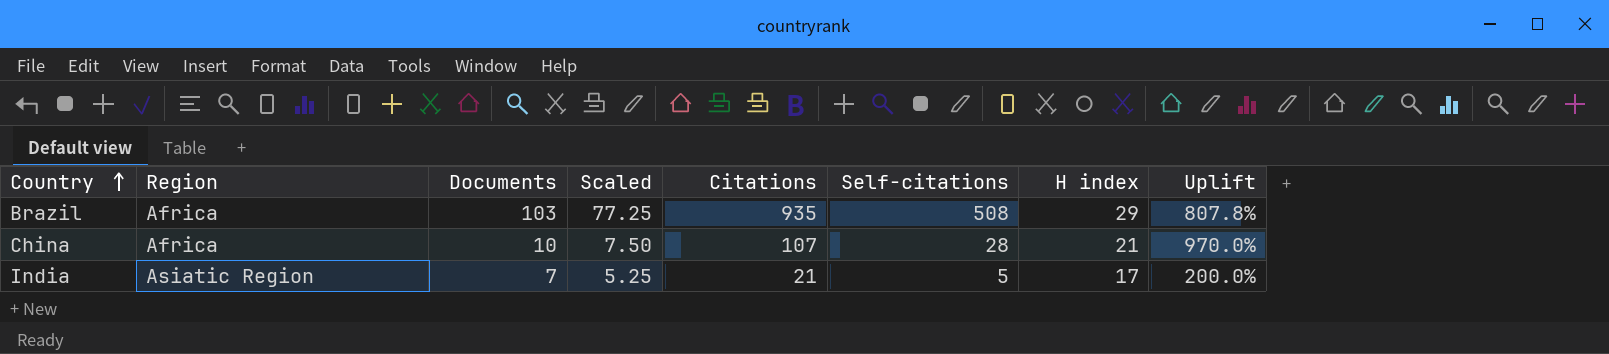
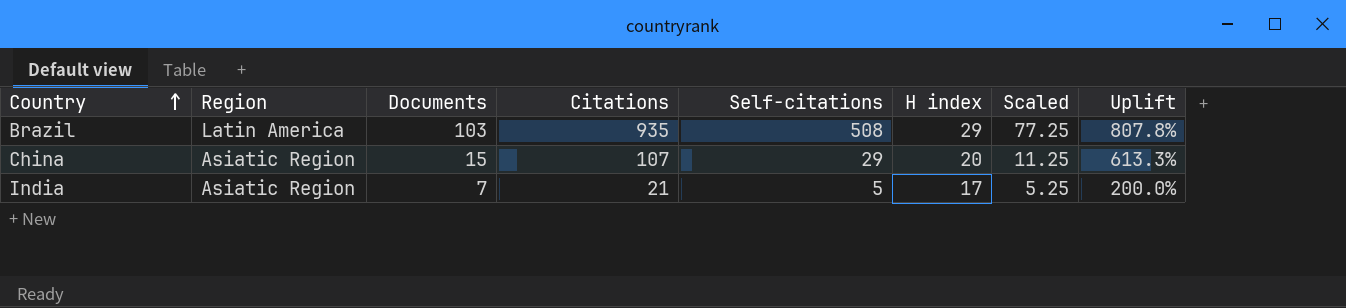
column Scaled | position: 4 -> 7
Brazil | Region: Africa -> Latin America
China | Region: Africa -> Asiatic Region
China | Documents: 10 -> 15
China | Self-citations: 28 -> 29
China | H index: 21 -> 20
China | Scaled: 7.50 -> 11.25
China | Uplift: 970.0% -> 613.3%

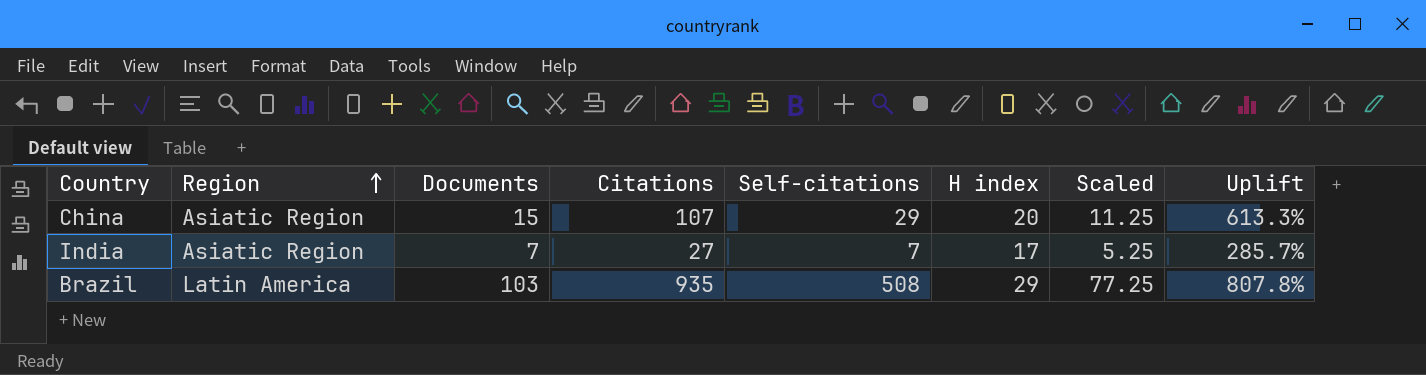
row order: Country ascending -> Region ascending
India | Citations: 21 -> 27
India | Self-citations: 5 -> 7
India | Uplift: 200.0% -> 285.7%

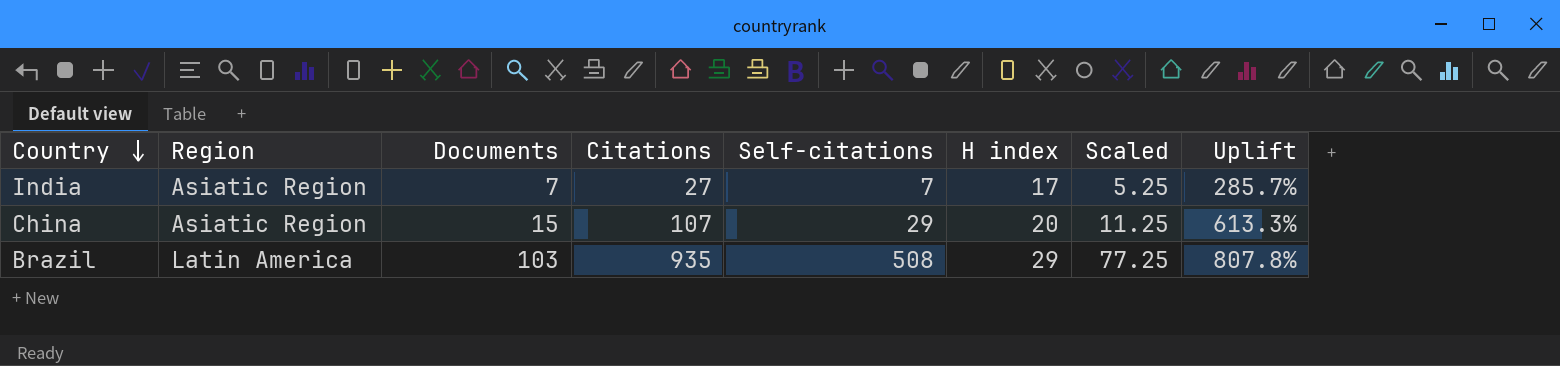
row order: Region ascending -> Country descending

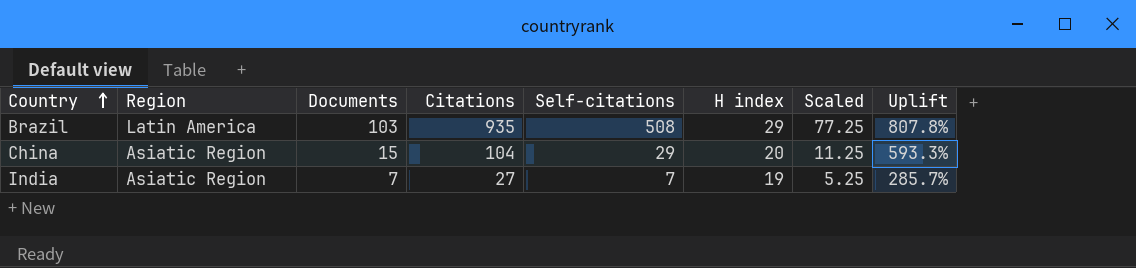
row order: Country descending -> Country ascending
China | Citations: 107 -> 104
China | Uplift: 613.3% -> 593.3%
India | H index: 17 -> 19

